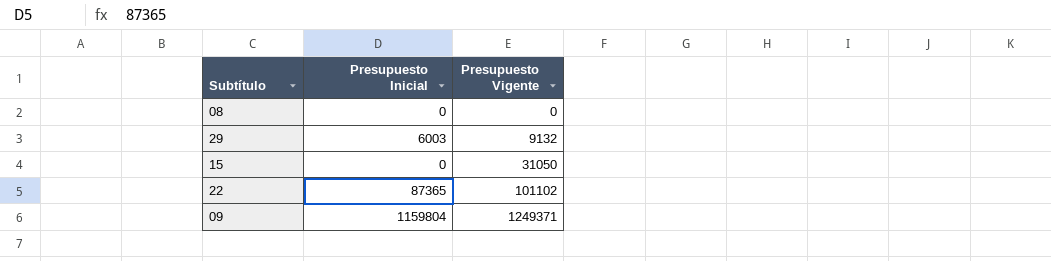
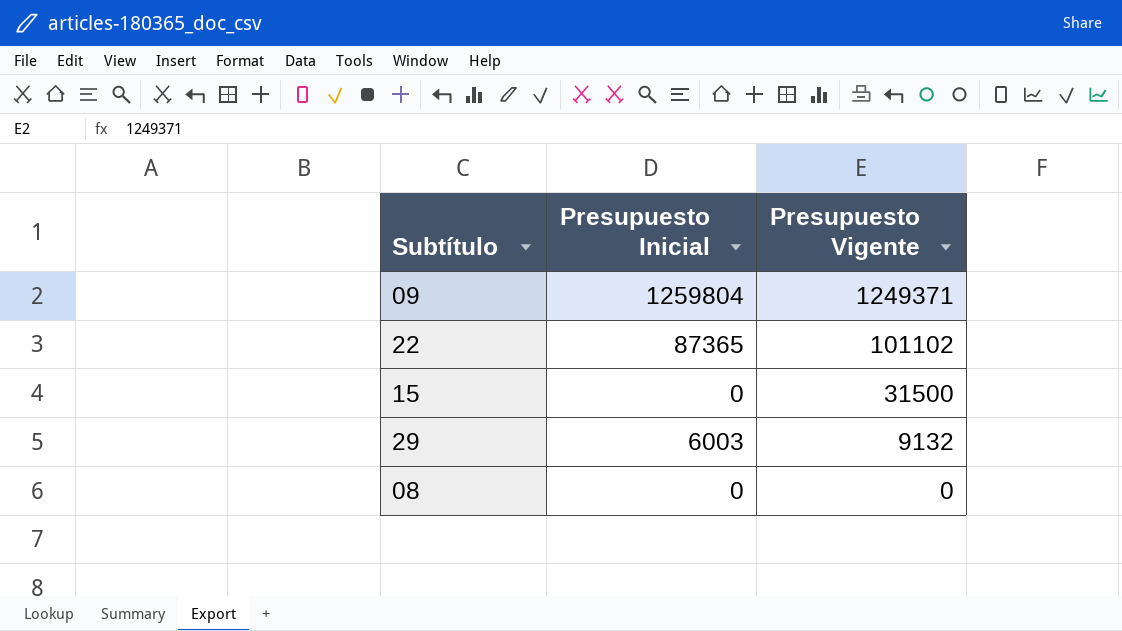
row order: Presupuesto Vigente ascending -> Presupuesto Vigente descending
09 | Presupuesto Inicial: 1159804 -> 1259804
15 | Presupuesto Vigente: 31050 -> 31500

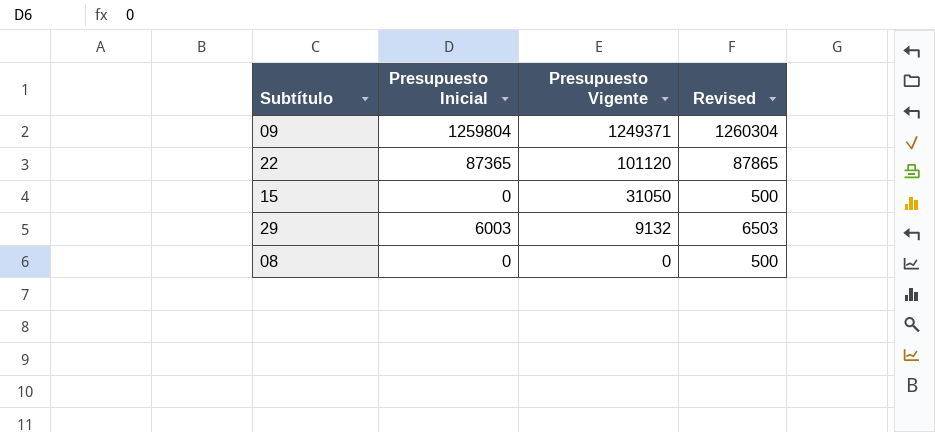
column Revised | formula: none -> [Presupuesto Inicial] + 500
22 | Presupuesto Vigente: 101102 -> 101120
15 | Presupuesto Vigente: 31500 -> 31050

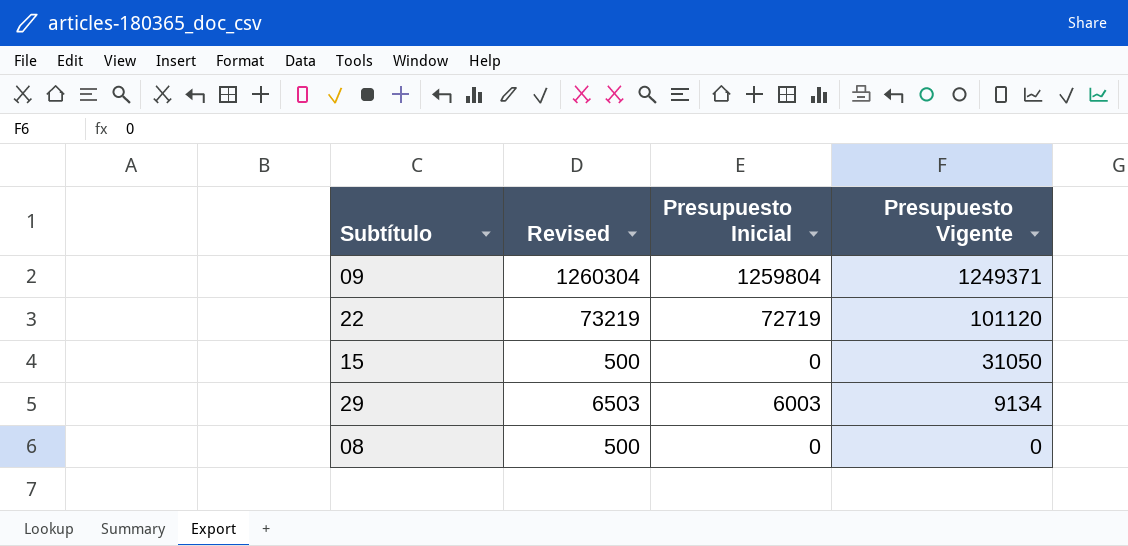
column Revised | position: 4 -> 2
22 | Revised: 87865 -> 73219
22 | Presupuesto Inicial: 87365 -> 72719
29 | Presupuesto Vigente: 9132 -> 9134

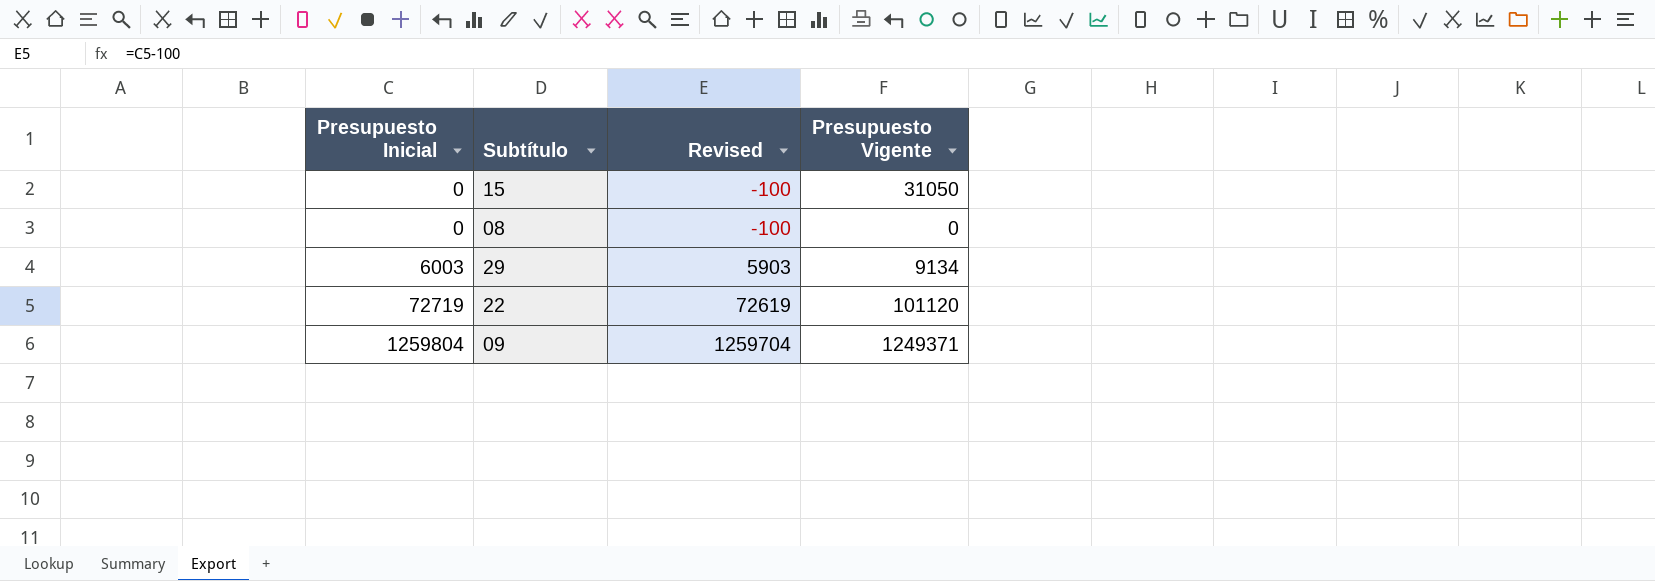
row order: Presupuesto Vigente descending -> Presupuesto Inicial ascending
column Presupuesto Inicial | position: 3 -> 1
column Revised | formula: [Presupuesto Inicial] + 500 -> [Presupuesto Inicial] - 100

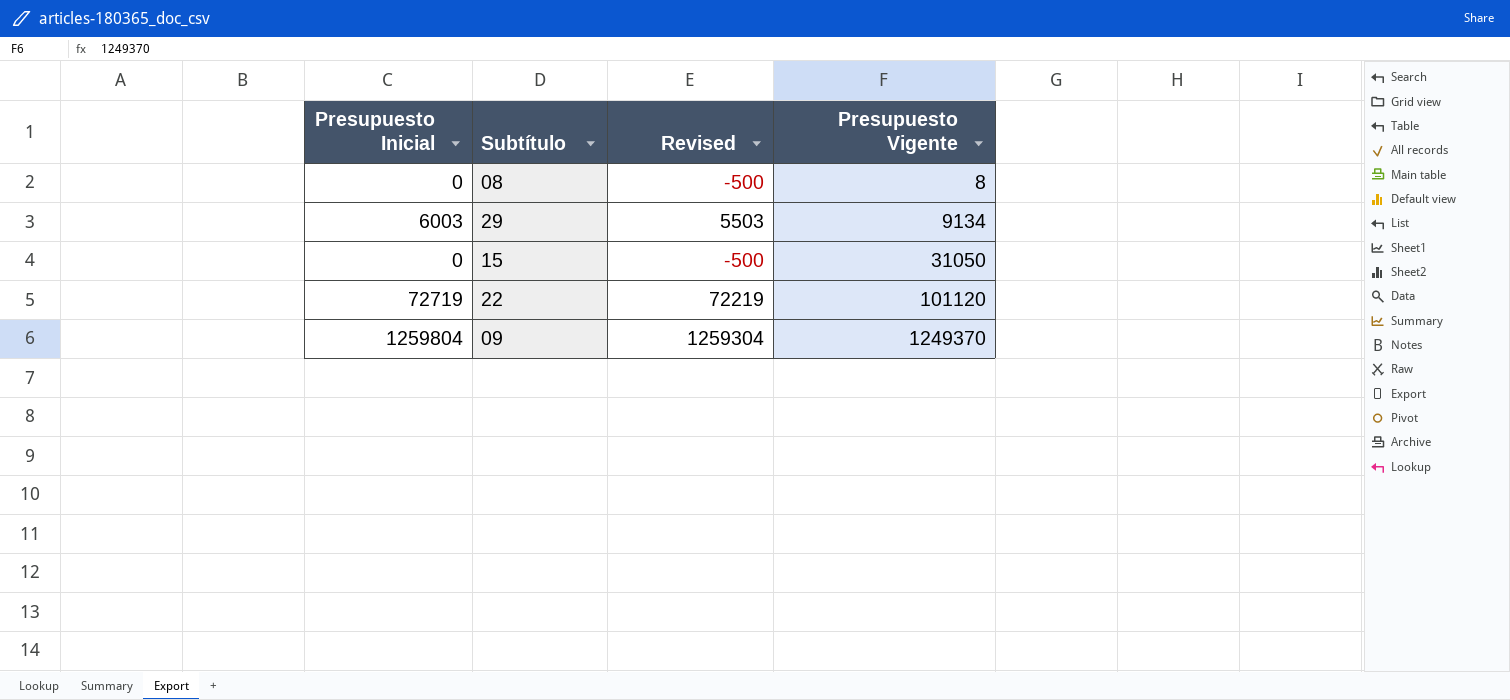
row order: Presupuesto Inicial ascending -> Presupuesto Vigente ascending
column Revised | formula: [Presupuesto Inicial] - 100 -> [Presupuesto Inicial] - 500
08 | Presupuesto Vigente: 0 -> 8
09 | Presupuesto Vigente: 1249371 -> 1249370

